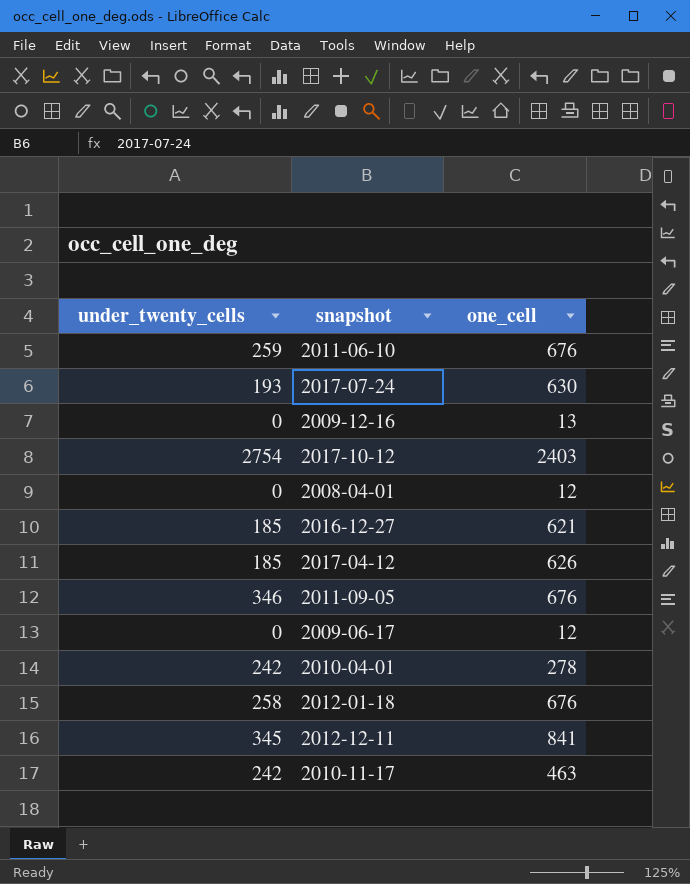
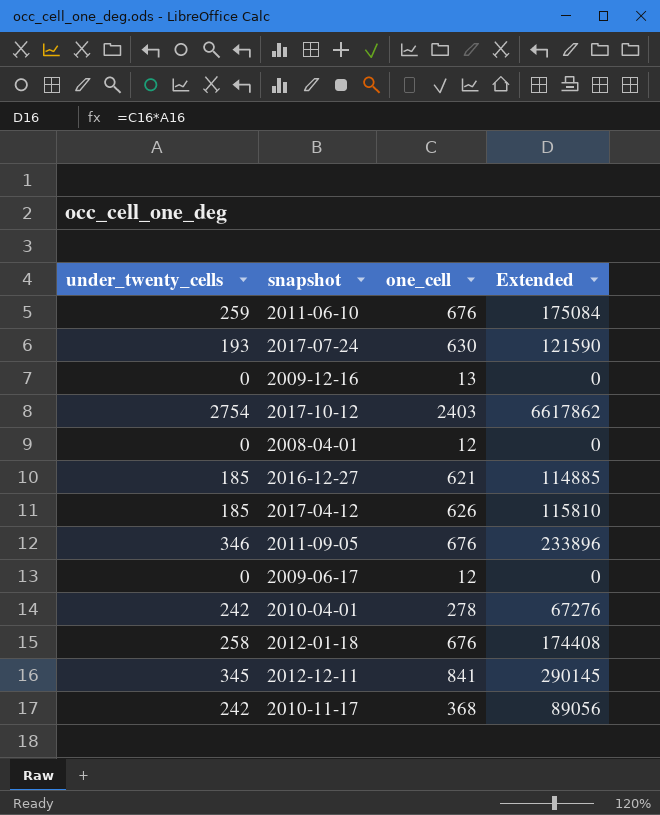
column Extended | formula: none -> [under_twenty_cells] * [one_cell]
2010-11-17 | one_cell: 463 -> 368

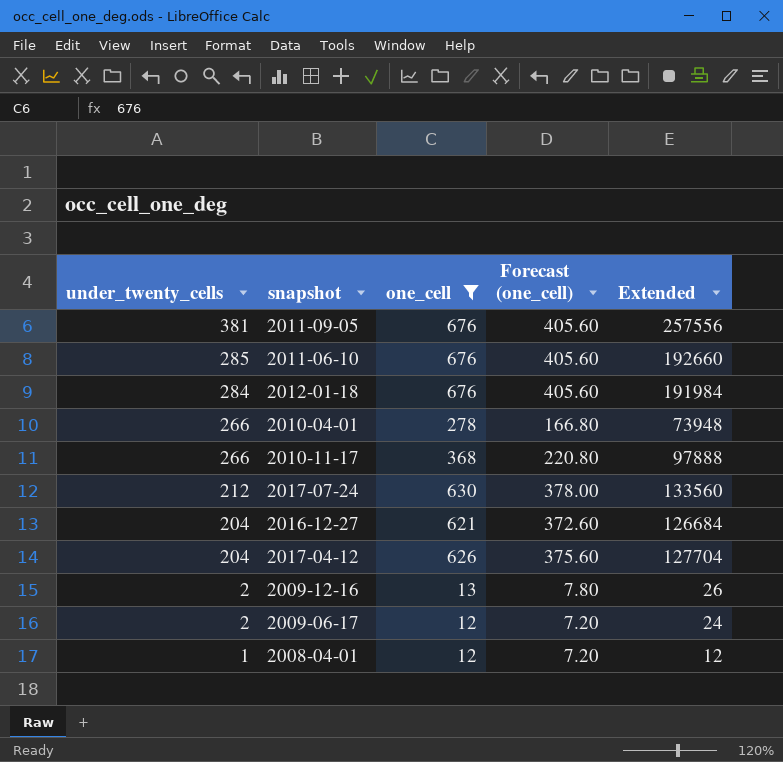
filter: none -> one_cell <= 676
row order: none -> under_twenty_cells descending
column Forecast (one_cell) | formula: none -> [one_cell] * 0.6
2011-09-05 | under_twenty_cells: 346 -> 381
2011-09-05 | Extended: 233896 -> 257556
2011-06-10 | under_twenty_cells: 259 -> 285
2011-06-10 | Extended: 175084 -> 192660
2012-01-18 | under_twenty_cells: 258 -> 284
2012-01-18 | Extended: 174408 -> 191984
2010-04-01 | under_twenty_cells: 242 -> 266
2010-04-01 | Extended: 67276 -> 73948
2010-11-17 | under_twenty_cells: 242 -> 266
2010-11-17 | Extended: 89056 -> 97888
2017-07-24 | under_twenty_cells: 193 -> 212
2017-07-24 | Extended: 121590 -> 133560
2016-12-27 | under_twenty_cells: 185 -> 204
2016-12-27 | Extended: 114885 -> 126684
2017-04-12 | under_twenty_cells: 185 -> 204
2017-04-12 | Extended: 115810 -> 127704
2009-12-16 | under_twenty_cells: 0 -> 2
2009-12-16 | Extended: 0 -> 26
2009-06-17 | under_twenty_cells: 0 -> 2
2009-06-17 | Extended: 0 -> 24
2008-04-01 | under_twenty_cells: 0 -> 1
2008-04-01 | Extended: 0 -> 12

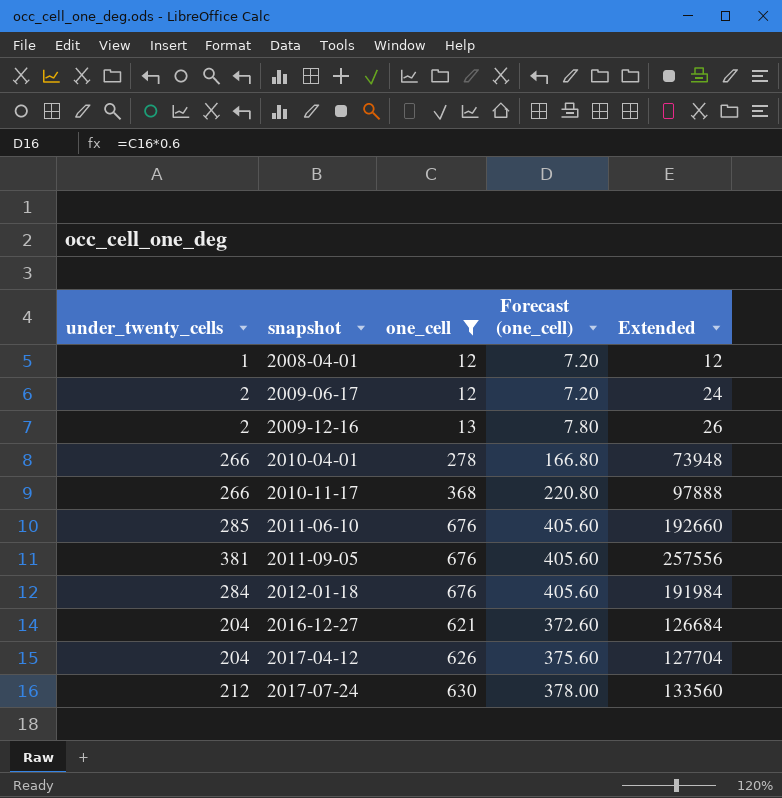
row order: under_twenty_cells descending -> snapshot ascending

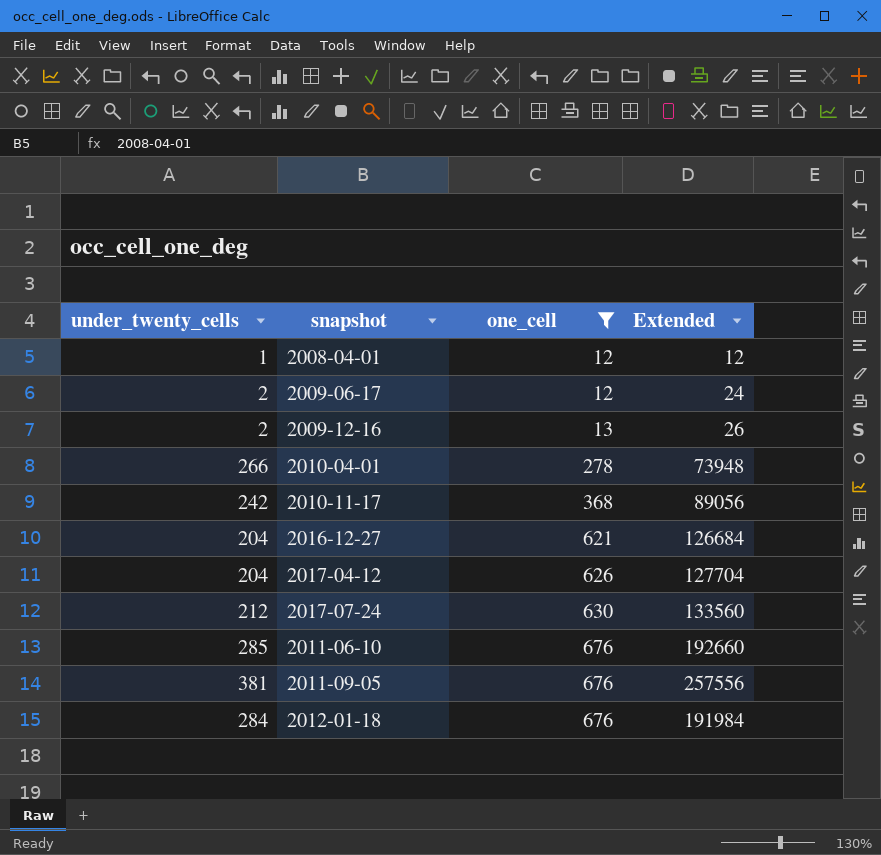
row order: snapshot ascending -> one_cell ascending
column Forecast (one_cell) | formula: [one_cell] * 0.6 -> none
2010-11-17 | under_twenty_cells: 266 -> 242
2010-11-17 | Extended: 97888 -> 89056

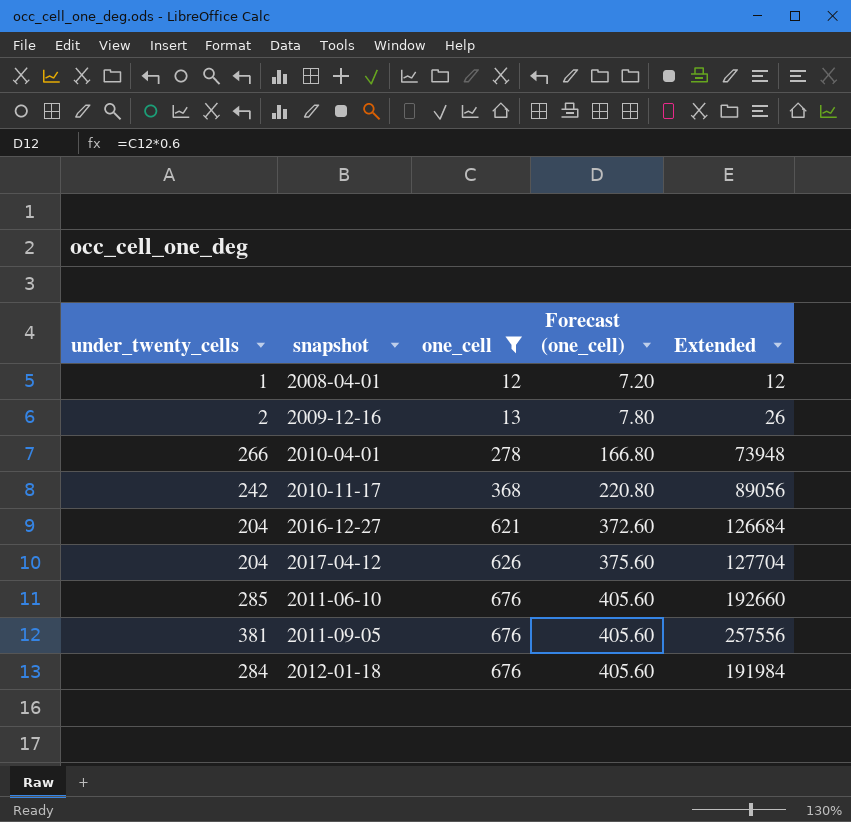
column Forecast (one_cell) | formula: none -> [one_cell] * 0.6
row 2009-06-17: 2 | 12 | 24 -> none
row 2017-07-24: 212 | 630 | 133560 -> none

